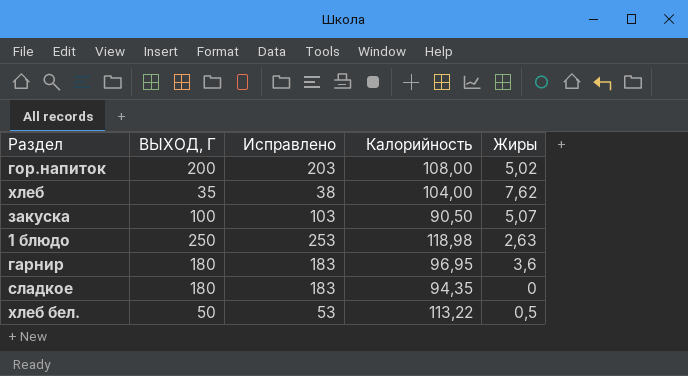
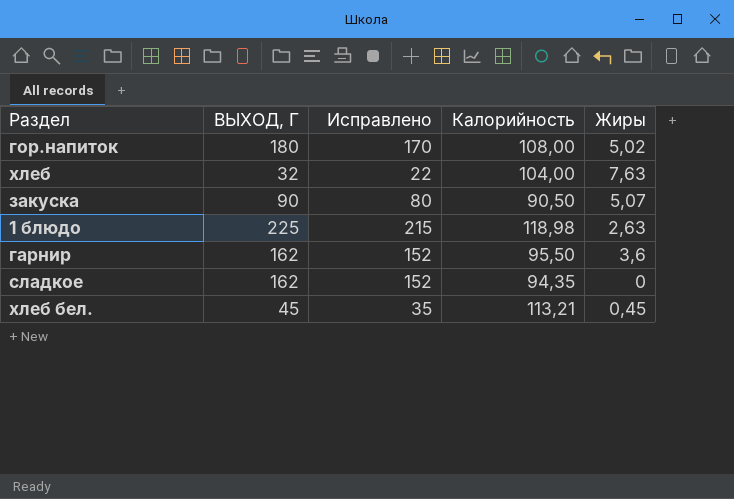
column Исправлено | formula: [ВЫХОД, Г] + 3 -> [ВЫХОД, Г] - 10
гор.напиток | ВЫХОД, Г: 200 -> 180
хлеб | ВЫХОД, Г: 35 -> 32
хлеб | Жиры: 7,62 -> 7,63
закуска | ВЫХОД, Г: 100 -> 90
1 блюдо | ВЫХОД, Г: 250 -> 225
гарнир | ВЫХОД, Г: 180 -> 162
гарнир | Калорийность: 96,95 -> 95,50
сладкое | ВЫХОД, Г: 180 -> 162
хлеб бел. | ВЫХОД, Г: 50 -> 45
хлеб бел. | Калорийность: 113,22 -> 113,21
хлеб бел. | Жиры: 0,5 -> 0,45

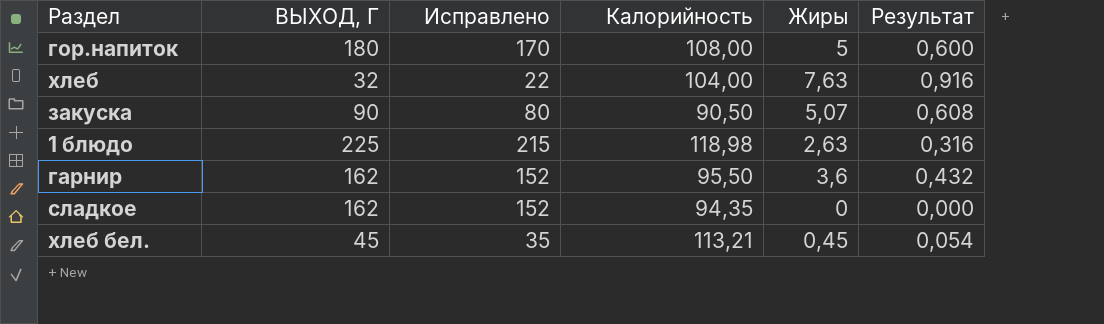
column Результат | formula: none -> [Жиры] * 0,12
гор.напиток | Жиры: 5,02 -> 5

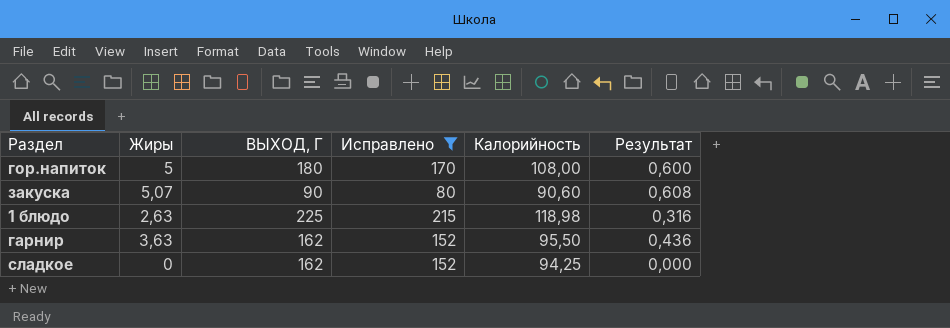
filter: none -> Исправлено >= 80
column Жиры | position: 5 -> 2
закуска | Калорийность: 90,50 -> 90,60
гарнир | Жиры: 3,6 -> 3,63
гарнир | Результат: 0,432 -> 0,436
сладкое | Калорийность: 94,35 -> 94,25

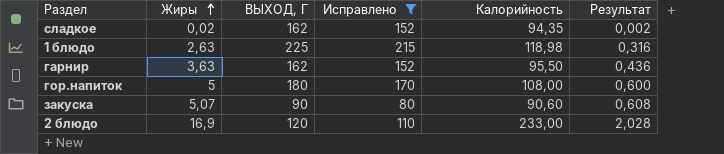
row order: none -> Жиры ascending
сладкое | Жиры: 0 -> 0,02
сладкое | Калорийность: 94,25 -> 94,35
сладкое | Результат: 0,000 -> 0,002
row 2 блюдо: none -> 16,9 | 120 | 110 | 233,00 | 2,028

